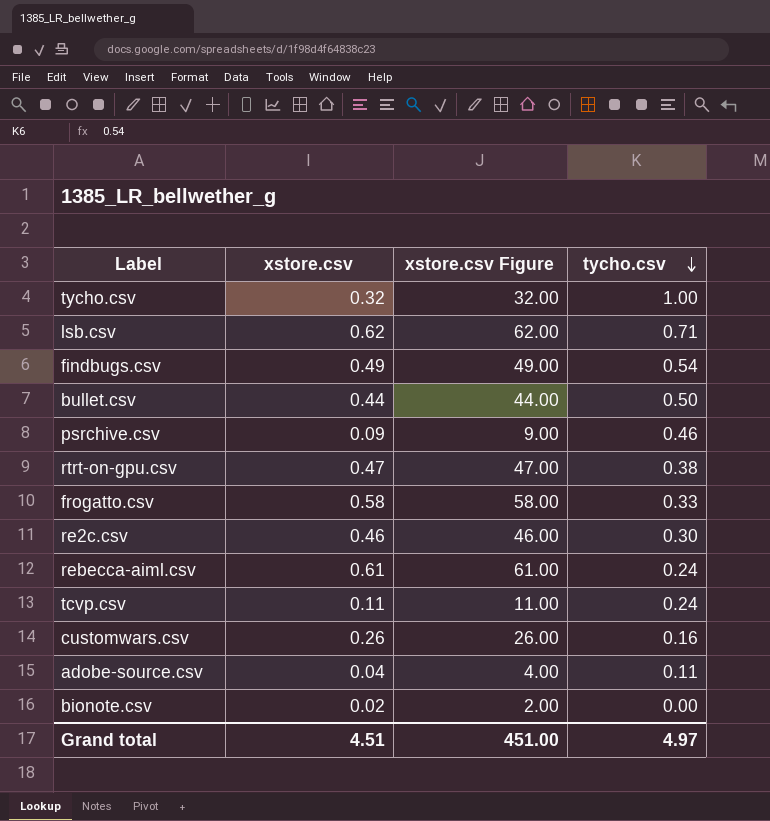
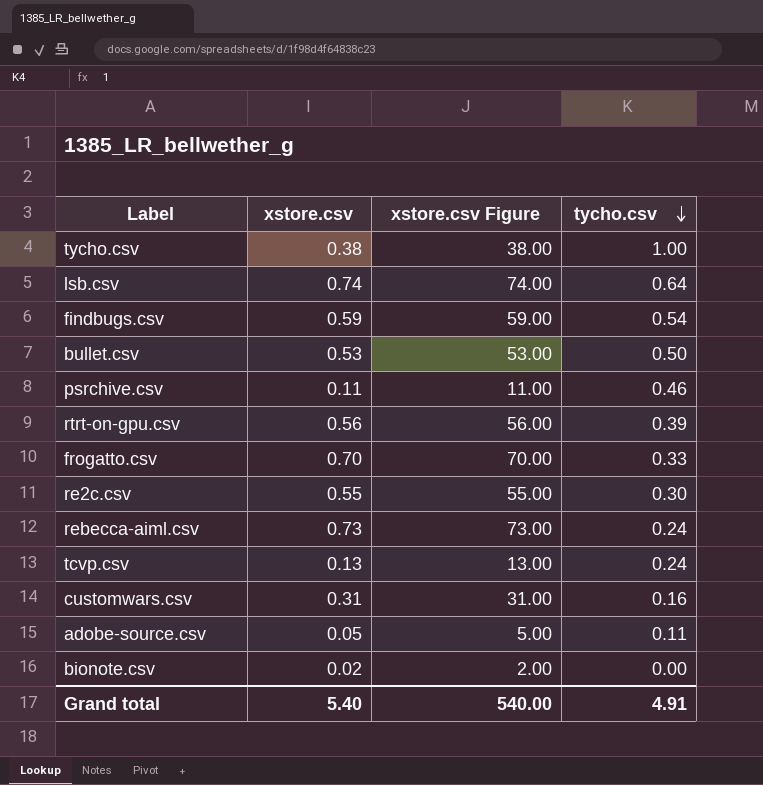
tycho.csv | xstore.csv: 0.32 -> 0.38
tycho.csv | xstore.csv Figure: 32.00 -> 38.00
lsb.csv | xstore.csv: 0.62 -> 0.74
lsb.csv | xstore.csv Figure: 62.00 -> 74.00
lsb.csv | tycho.csv: 0.71 -> 0.64
findbugs.csv | xstore.csv: 0.49 -> 0.59
findbugs.csv | xstore.csv Figure: 49.00 -> 59.00
bullet.csv | xstore.csv: 0.44 -> 0.53
bullet.csv | xstore.csv Figure: 44.00 -> 53.00
psrchive.csv | xstore.csv: 0.09 -> 0.11
psrchive.csv | xstore.csv Figure: 9.00 -> 11.00
rtrt-on-gpu.csv | xstore.csv: 0.47 -> 0.56
rtrt-on-gpu.csv | xstore.csv Figure: 47.00 -> 56.00
rtrt-on-gpu.csv | tycho.csv: 0.38 -> 0.39
frogatto.csv | xstore.csv: 0.58 -> 0.70
frogatto.csv | xstore.csv Figure: 58.00 -> 70.00
re2c.csv | xstore.csv: 0.46 -> 0.55
re2c.csv | xstore.csv Figure: 46.00 -> 55.00
rebecca-aiml.csv | xstore.csv: 0.61 -> 0.73
rebecca-aiml.csv | xstore.csv Figure: 61.00 -> 73.00
tcvp.csv | xstore.csv: 0.11 -> 0.13
tcvp.csv | xstore.csv Figure: 11.00 -> 13.00
customwars.csv | xstore.csv: 0.26 -> 0.31
customwars.csv | xstore.csv Figure: 26.00 -> 31.00
adobe-source.csv | xstore.csv: 0.04 -> 0.05
adobe-source.csv | xstore.csv Figure: 4.00 -> 5.00
Grand total | xstore.csv: 4.51 -> 5.40
Grand total | xstore.csv Figure: 451.00 -> 540.00
Grand total | tycho.csv: 4.97 -> 4.91

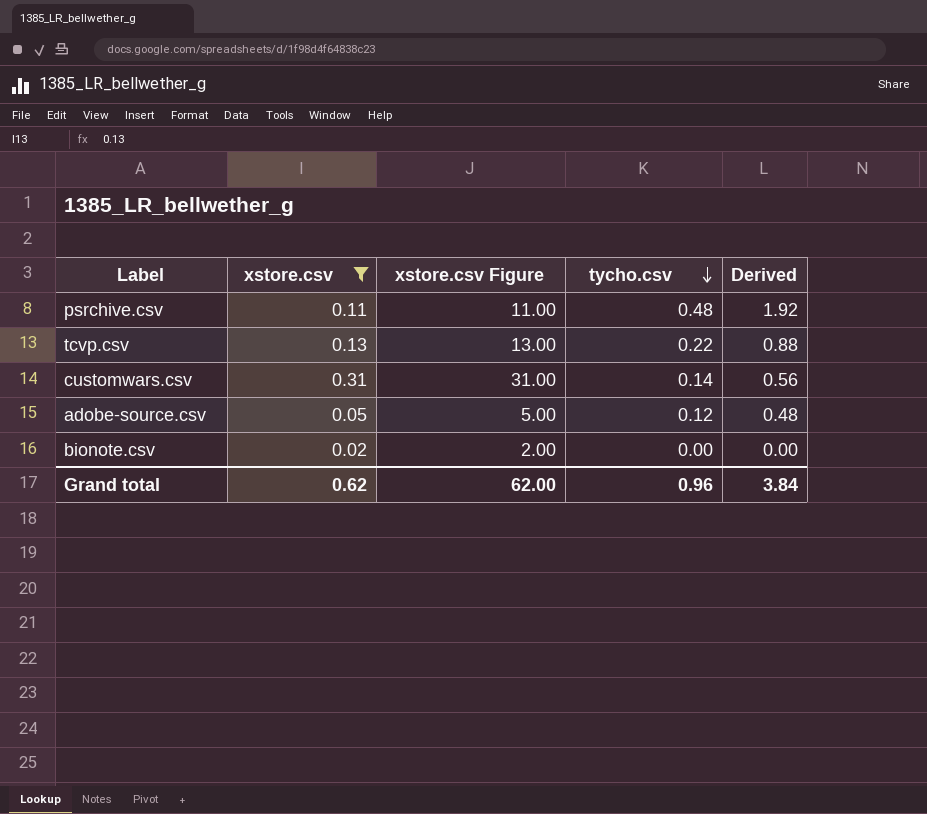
filter: none -> xstore.csv <= 0.31
column Derived | formula: none -> [tycho.csv] * 4
psrchive.csv | tycho.csv: 0.46 -> 0.48
tcvp.csv | tycho.csv: 0.24 -> 0.22
customwars.csv | tycho.csv: 0.16 -> 0.14
adobe-source.csv | tycho.csv: 0.11 -> 0.12
Grand total | xstore.csv: 5.40 -> 0.62
Grand total | xstore.csv Figure: 540.00 -> 62.00
Grand total | tycho.csv: 4.91 -> 0.96

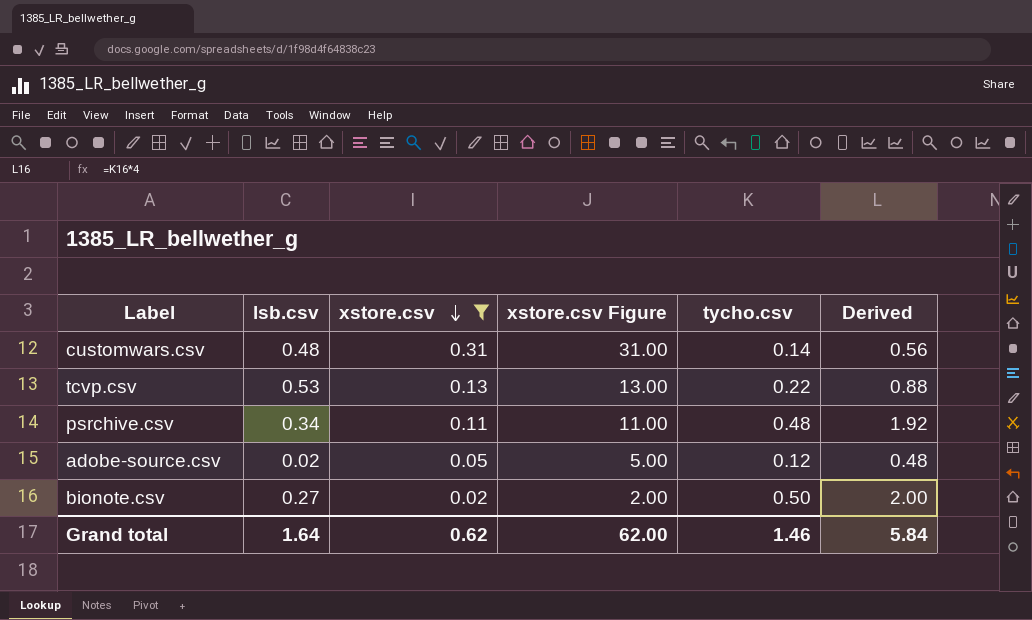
row order: tycho.csv descending -> xstore.csv descending
column lsb.csv | position: none -> 2
bionote.csv | tycho.csv: 0.00 -> 0.50
bionote.csv | Derived: 0.00 -> 2.00
Grand total | tycho.csv: 0.96 -> 1.46
Grand total | Derived: 3.84 -> 5.84

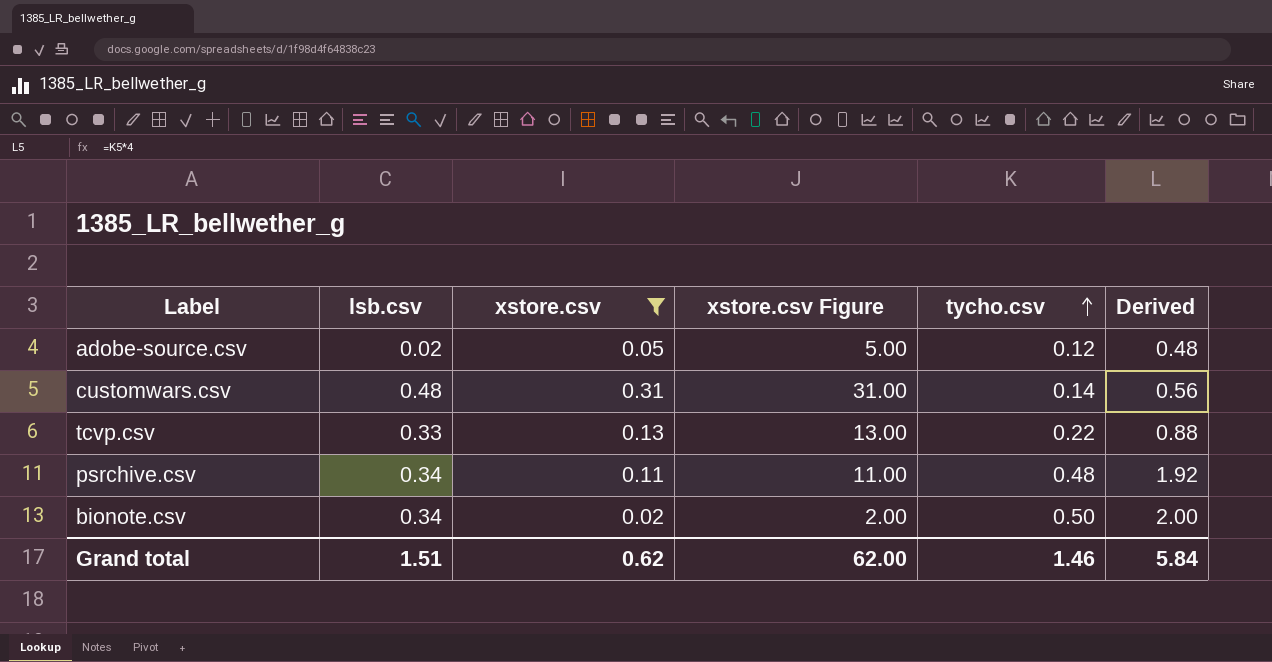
row order: xstore.csv descending -> tycho.csv ascending
tcvp.csv | lsb.csv: 0.53 -> 0.33
bionote.csv | lsb.csv: 0.27 -> 0.34
Grand total | lsb.csv: 1.64 -> 1.51

